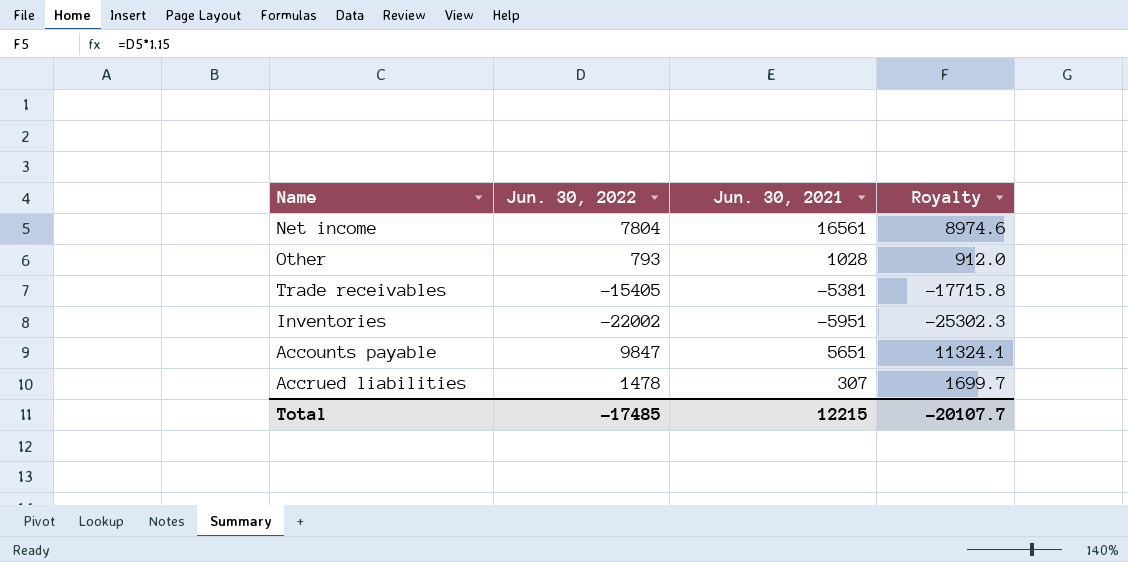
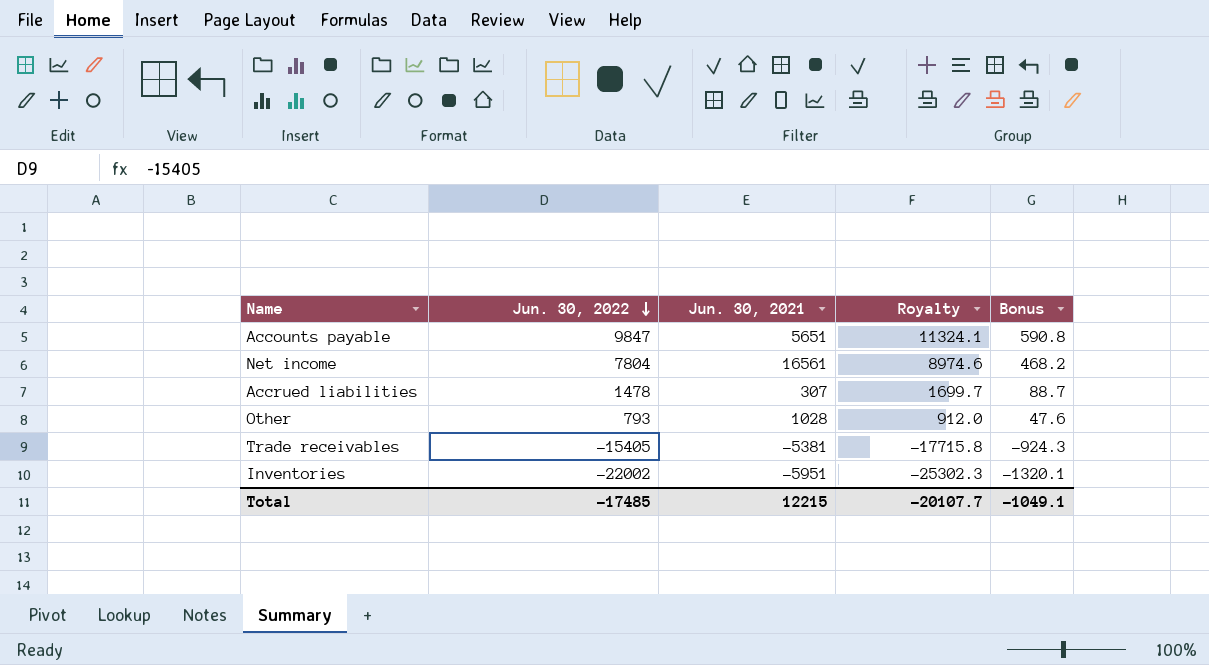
row order: none -> Jun. 30, 2022 descending
column Bonus | formula: none -> [Jun. 30, 2022] * 0.06

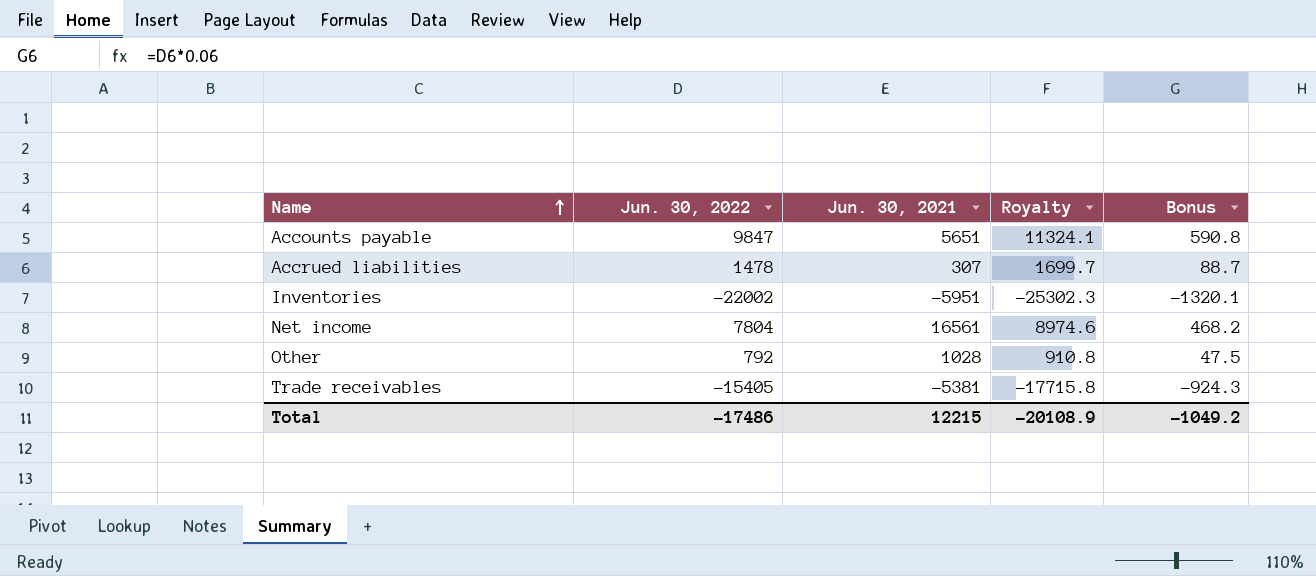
row order: Jun. 30, 2022 descending -> Name ascending
Other | Jun. 30, 2022: 793 -> 792
Other | Royalty: 912.0 -> 910.8
Other | Bonus: 47.6 -> 47.5
Total | Jun. 30, 2022: -17485 -> -17486
Total | Royalty: -20107.7 -> -20108.9
Total | Bonus: -1049.1 -> -1049.2

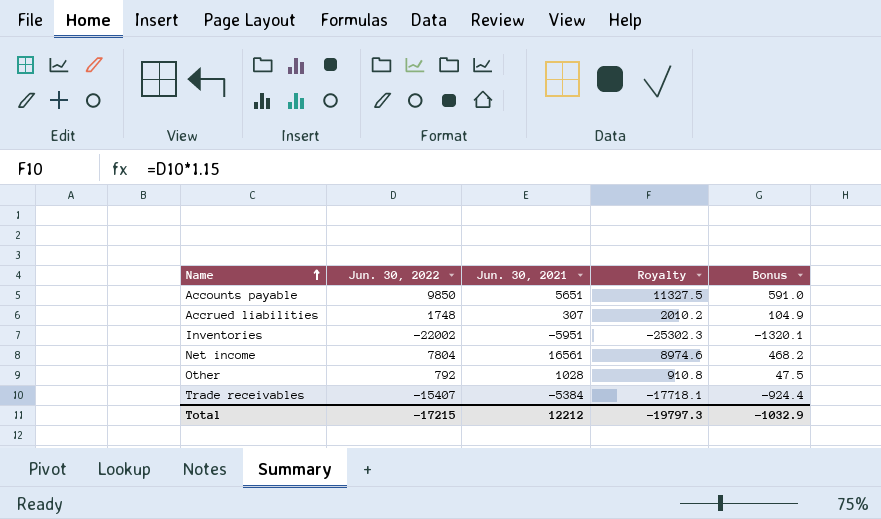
Accounts payable | Jun. 30, 2022: 9847 -> 9850
Accounts payable | Royalty: 11324.1 -> 11327.5
Accounts payable | Bonus: 590.8 -> 591.0
Accrued liabilities | Jun. 30, 2022: 1478 -> 1748
Accrued liabilities | Royalty: 1699.7 -> 2010.2
Accrued liabilities | Bonus: 88.7 -> 104.9
Trade receivables | Jun. 30, 2022: -15405 -> -15407
Trade receivables | Jun. 30, 2021: -5381 -> -5384
Trade receivables | Royalty: -17715.8 -> -17718.1
Trade receivables | Bonus: -924.3 -> -924.4
Total | Jun. 30, 2022: -17486 -> -17215
Total | Jun. 30, 2021: 12215 -> 12212
Total | Royalty: -20108.9 -> -19797.3
Total | Bonus: -1049.2 -> -1032.9

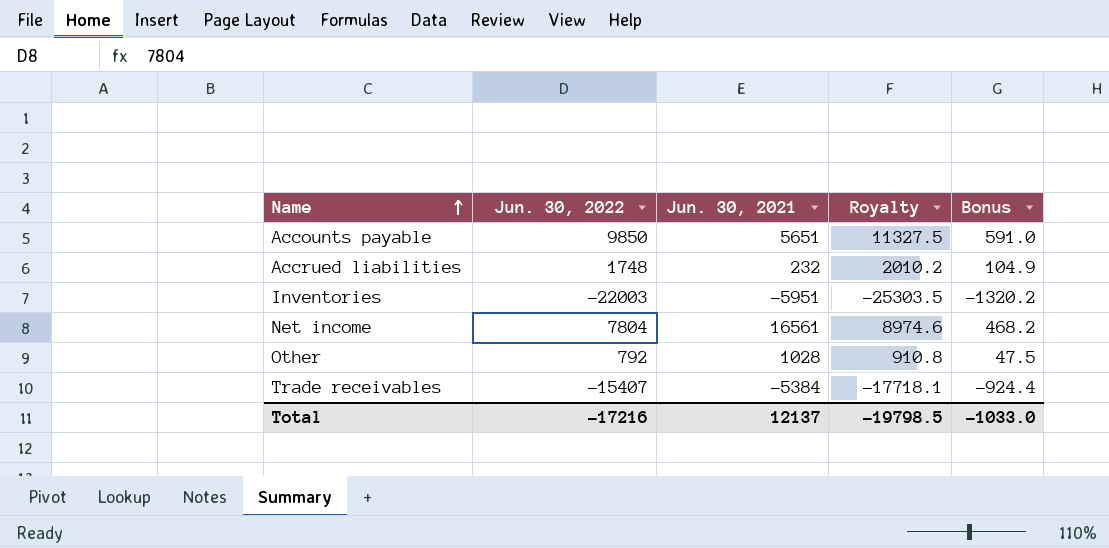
Accrued liabilities | Jun. 30, 2021: 307 -> 232
Inventories | Jun. 30, 2022: -22002 -> -22003
Inventories | Royalty: -25302.3 -> -25303.5
Inventories | Bonus: -1320.1 -> -1320.2
Total | Jun. 30, 2022: -17215 -> -17216
Total | Jun. 30, 2021: 12212 -> 12137
Total | Royalty: -19797.3 -> -19798.5
Total | Bonus: -1032.9 -> -1033.0

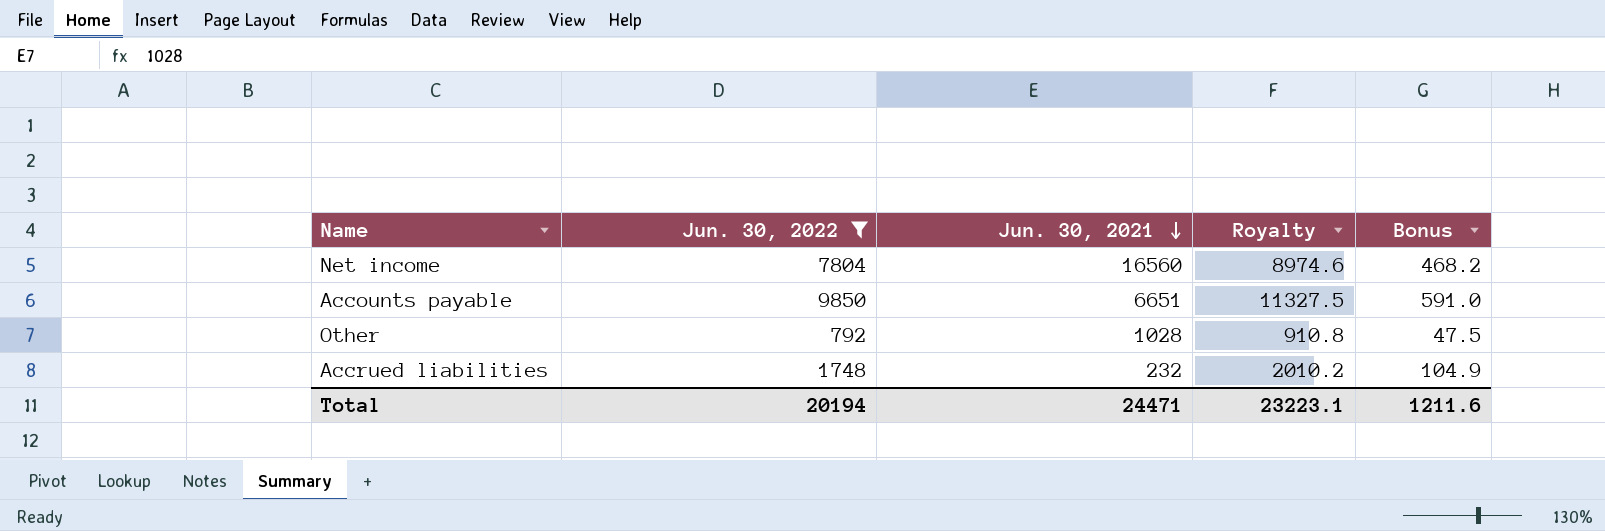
filter: none -> Jun. 30, 2022 >= 792
row order: Name ascending -> Jun. 30, 2021 descending
Net income | Jun. 30, 2021: 16561 -> 16560
Accounts payable | Jun. 30, 2021: 5651 -> 6651
Total | Jun. 30, 2022: -17216 -> 20194
Total | Jun. 30, 2021: 12137 -> 24471
Total | Royalty: -19798.5 -> 23223.1
Total | Bonus: -1033.0 -> 1211.6

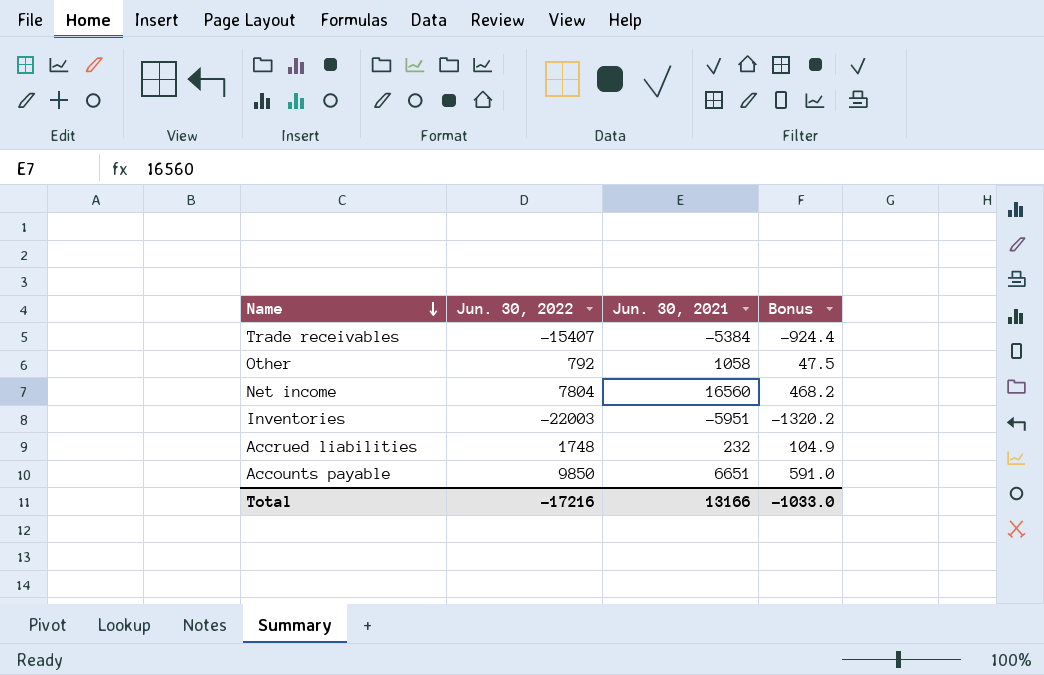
filter: Jun. 30, 2022 >= 792 -> none
row order: Jun. 30, 2021 descending -> Name descending
column Royalty | formula: [Jun. 30, 2022] * 1.15 -> none
Other | Jun. 30, 2021: 1028 -> 1058
Total | Jun. 30, 2022: 20194 -> -17216
Total | Jun. 30, 2021: 24471 -> 13166
Total | Bonus: 1211.6 -> -1033.0

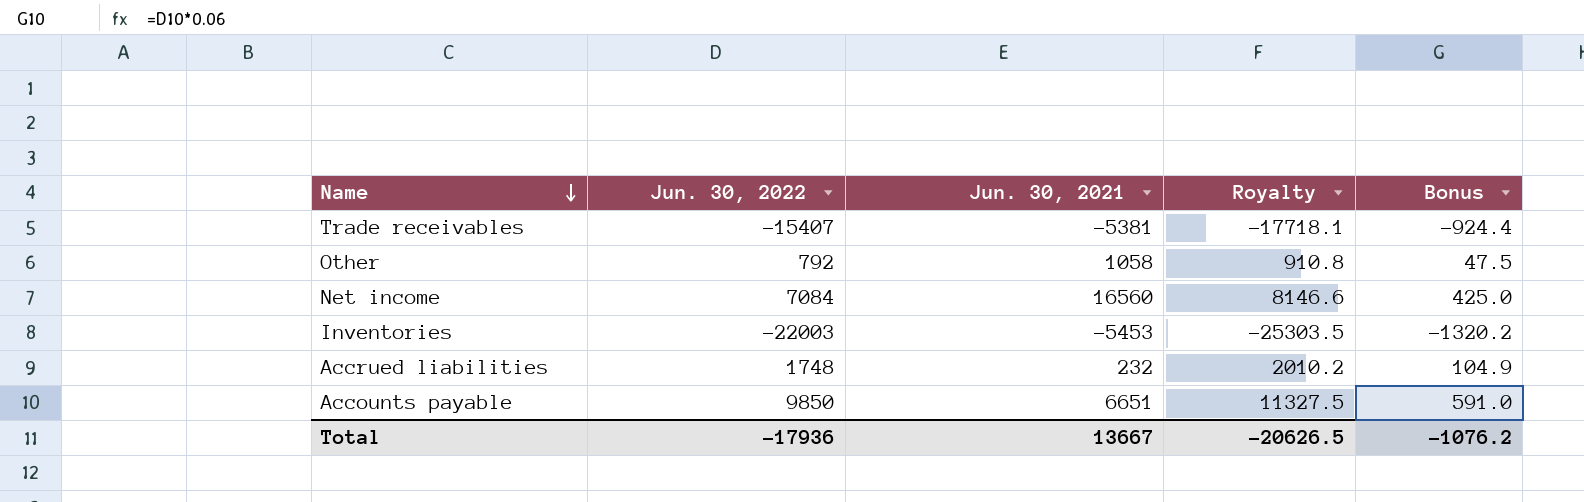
column Royalty | formula: none -> [Jun. 30, 2022] * 1.15
Trade receivables | Jun. 30, 2021: -5384 -> -5381
Net income | Jun. 30, 2022: 7804 -> 7084
Net income | Bonus: 468.2 -> 425.0
Inventories | Jun. 30, 2021: -5951 -> -5453
Total | Jun. 30, 2022: -17216 -> -17936
Total | Jun. 30, 2021: 13166 -> 13667
Total | Bonus: -1033.0 -> -1076.2

